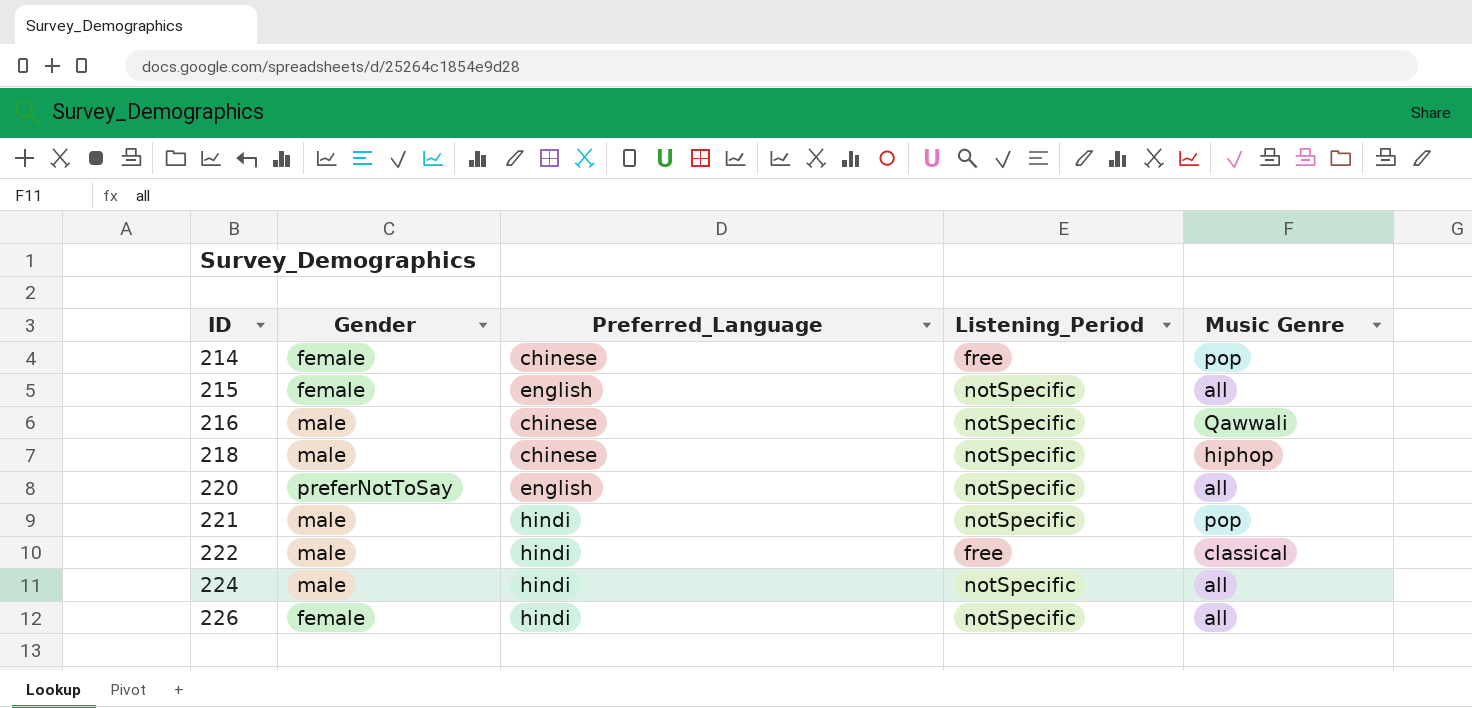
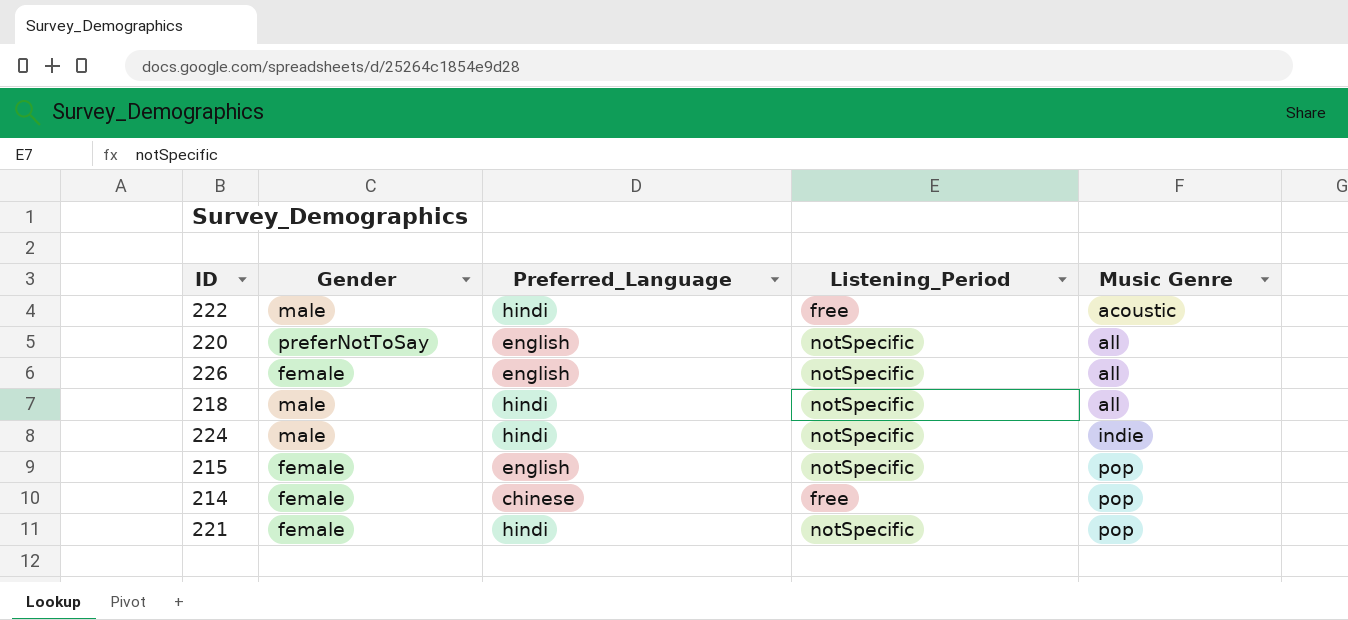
row order: ID ascending -> Music Genre ascending
row 216: male | chinese | notSpecific | Qawwali -> none
222 | Music Genre: classical -> acoustic
226 | Preferred_Language: hindi -> english
218 | Preferred_Language: chinese -> hindi
218 | Music Genre: hiphop -> all
224 | Music Genre: all -> indie
215 | Music Genre: all -> pop
221 | Gender: male -> female

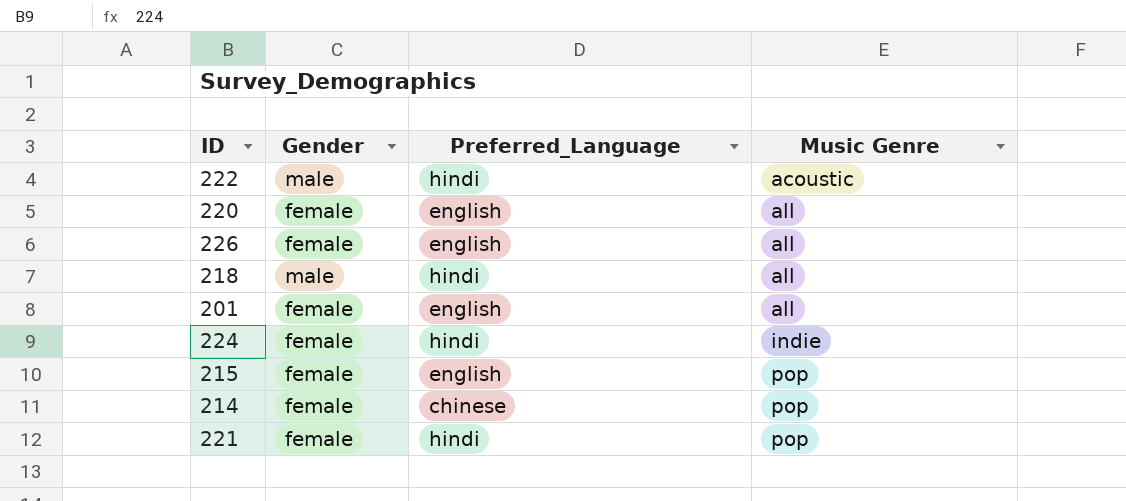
column Listening_Period | position: 4 -> none
220 | Gender: preferNotToSay -> female
row 201: none -> female | english | all
224 | Gender: male -> female

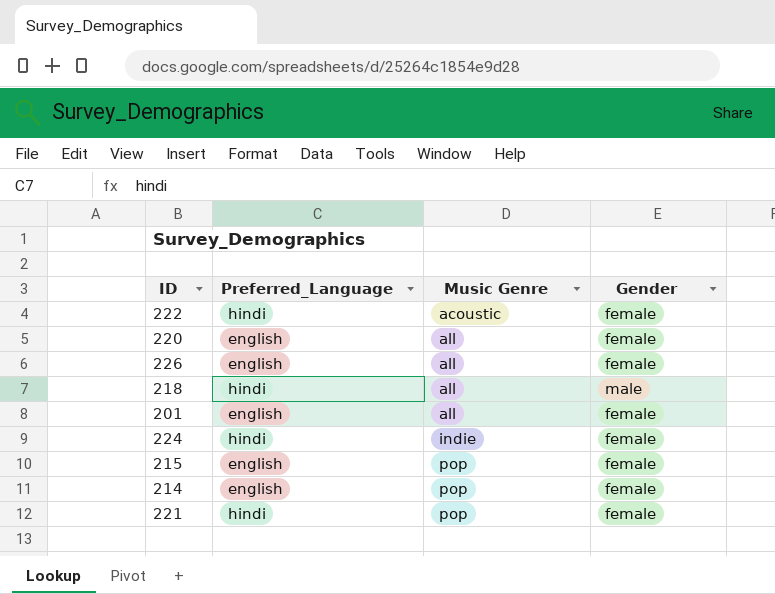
column Gender | position: 2 -> 4
222 | Gender: male -> female
214 | Preferred_Language: chinese -> english

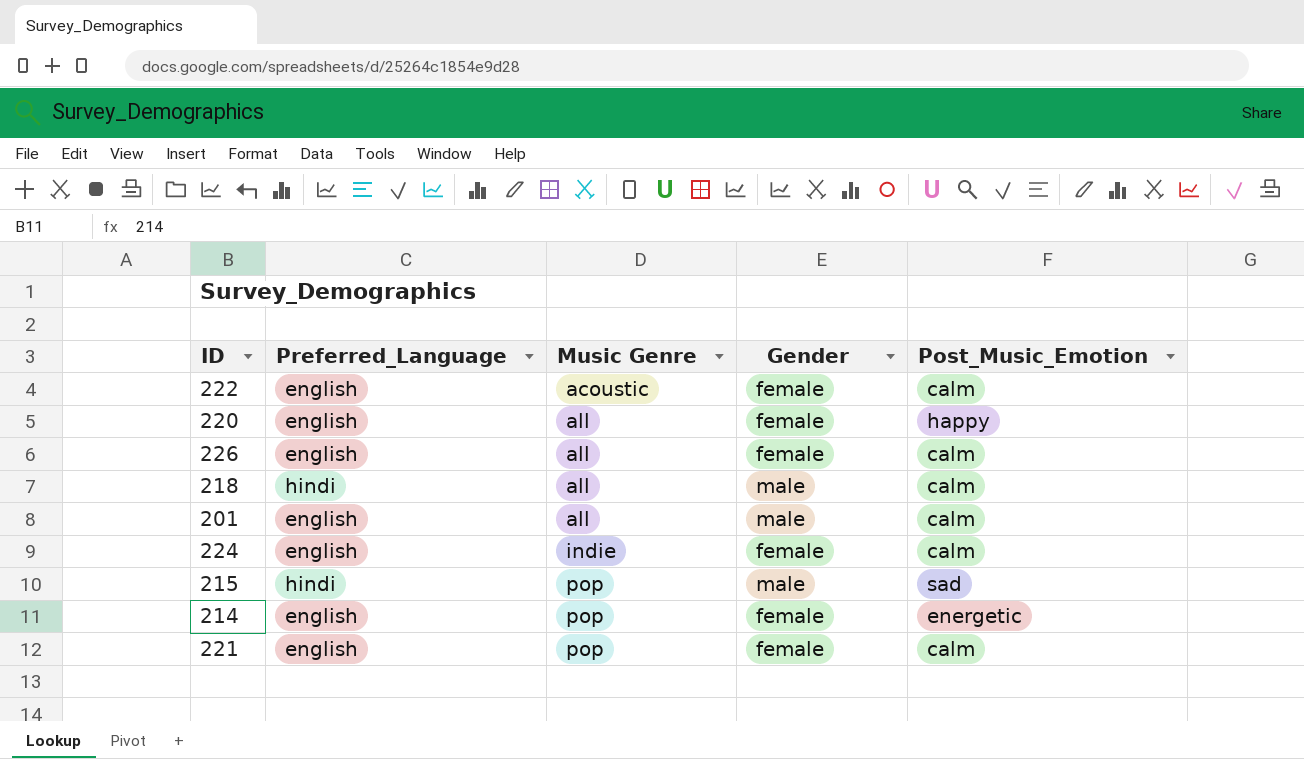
column Post_Music_Emotion | position: none -> 5
222 | Preferred_Language: hindi -> english
201 | Gender: female -> male
224 | Preferred_Language: hindi -> english
215 | Preferred_Language: english -> hindi
215 | Gender: female -> male
221 | Preferred_Language: hindi -> english

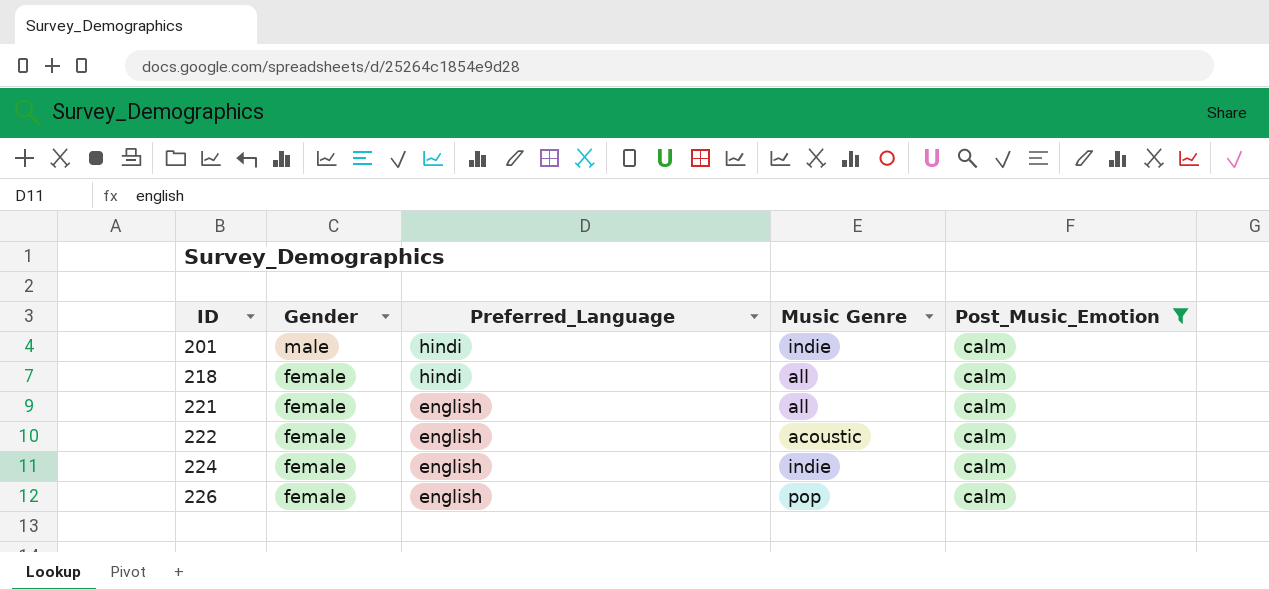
filter: none -> Post_Music_Emotion = calm
row order: Music Genre ascending -> ID ascending
column Gender | position: 4 -> 2
201 | Preferred_Language: english -> hindi
201 | Music Genre: all -> indie
218 | Gender: male -> female
221 | Music Genre: pop -> all
226 | Music Genre: all -> pop

